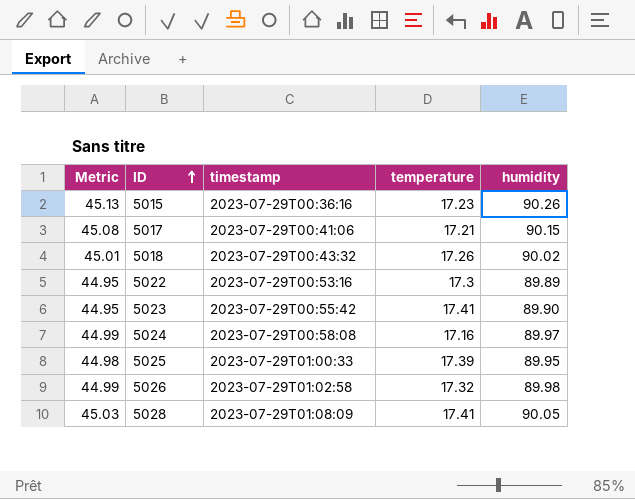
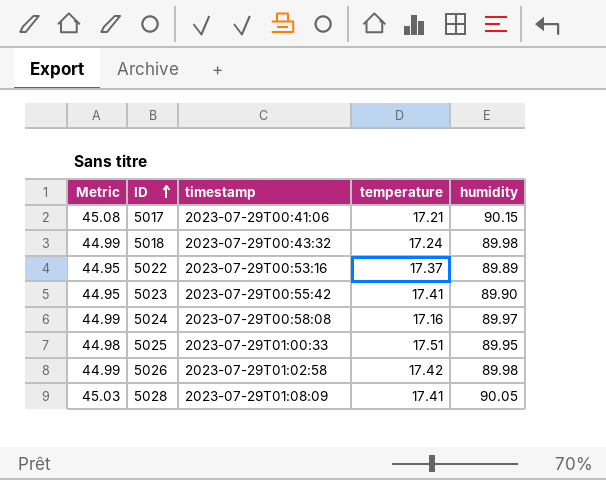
row 5015: 45.13 | 2023-07-29T00:36:16 | 17.23 | 90.26 -> none
5018 | Metric: 45.01 -> 44.99
5018 | temperature: 17.26 -> 17.24
5018 | humidity: 90.02 -> 89.98
5022 | temperature: 17.3 -> 17.37
5025 | temperature: 17.39 -> 17.51
5026 | temperature: 17.32 -> 17.42

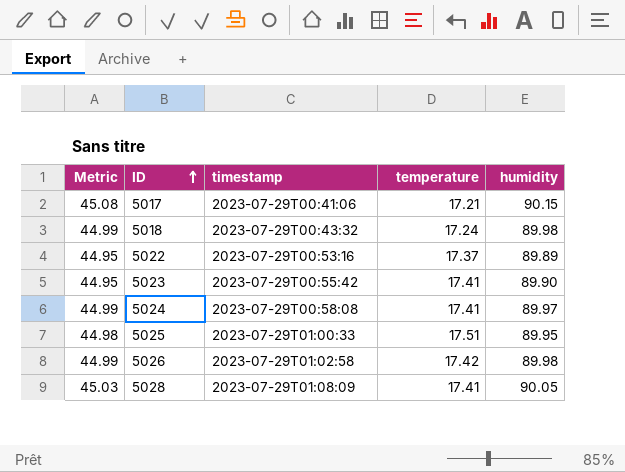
5024 | temperature: 17.16 -> 17.41

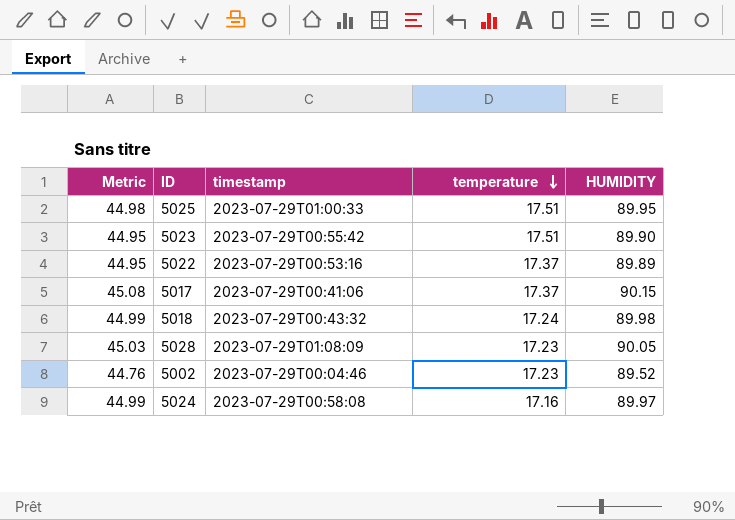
row order: ID ascending -> temperature descending
column name: humidity -> HUMIDITY
row 5026: 44.99 | 2023-07-29T01:02:58 | 17.42 | 89.98 -> none
5023 | temperature: 17.41 -> 17.51
5017 | temperature: 17.21 -> 17.37
5028 | temperature: 17.41 -> 17.23
row 5002: none -> 44.76 | 2023-07-29T00:04:46 | 17.23 | 89.52
5024 | temperature: 17.41 -> 17.16

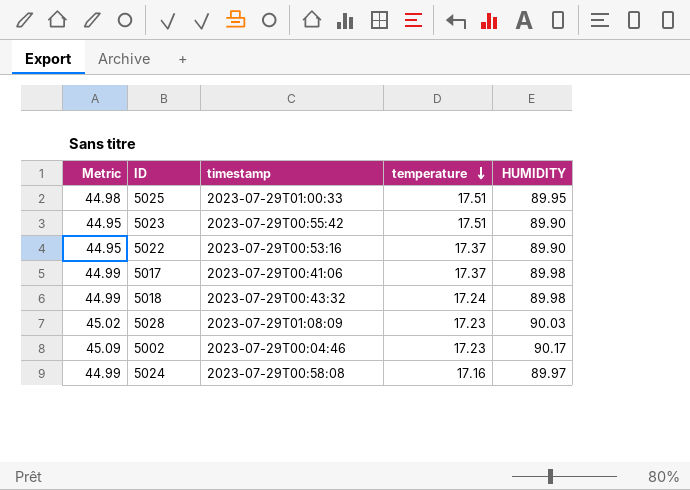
5022 | HUMIDITY: 89.89 -> 89.90
5017 | Metric: 45.08 -> 44.99
5017 | HUMIDITY: 90.15 -> 89.98
5028 | Metric: 45.03 -> 45.02
5028 | HUMIDITY: 90.05 -> 90.03
5002 | Metric: 44.76 -> 45.09
5002 | HUMIDITY: 89.52 -> 90.17

